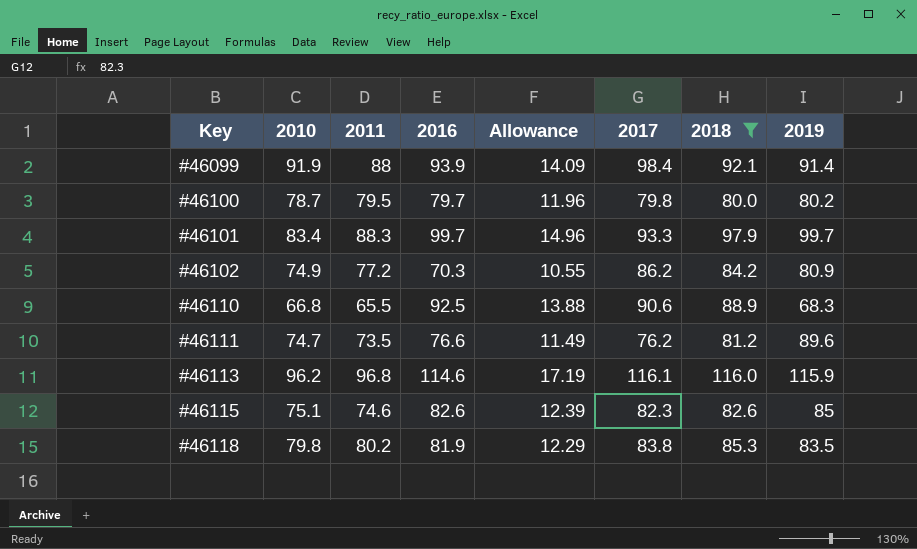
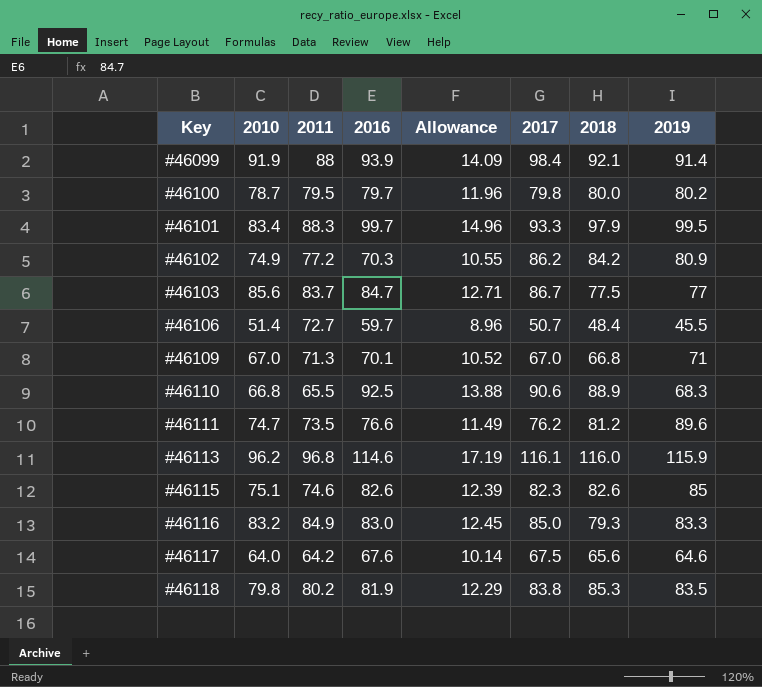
filter: 2018 >= 80.0 -> none
#46101 | 2019: 99.7 -> 99.5

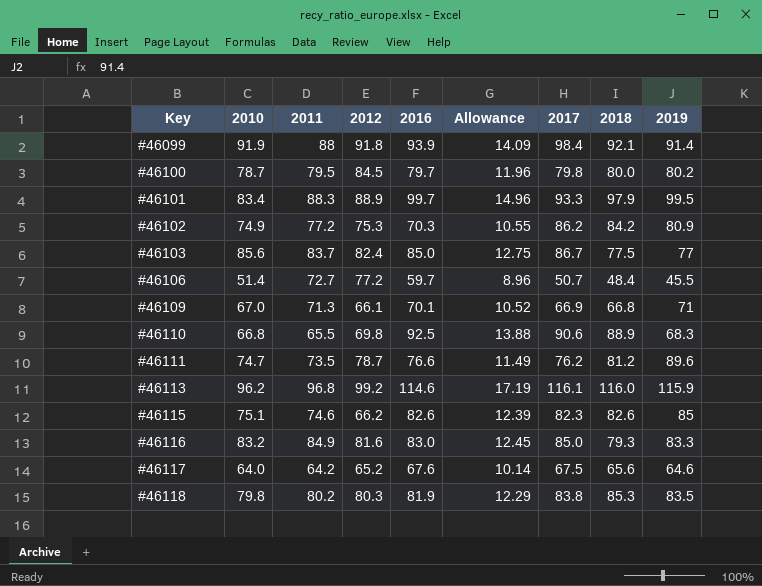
column 2012 | position: none -> 4
#46103 | 2016: 84.7 -> 85.0
#46103 | Allowance: 12.71 -> 12.75
#46109 | 2017: 67.0 -> 66.9

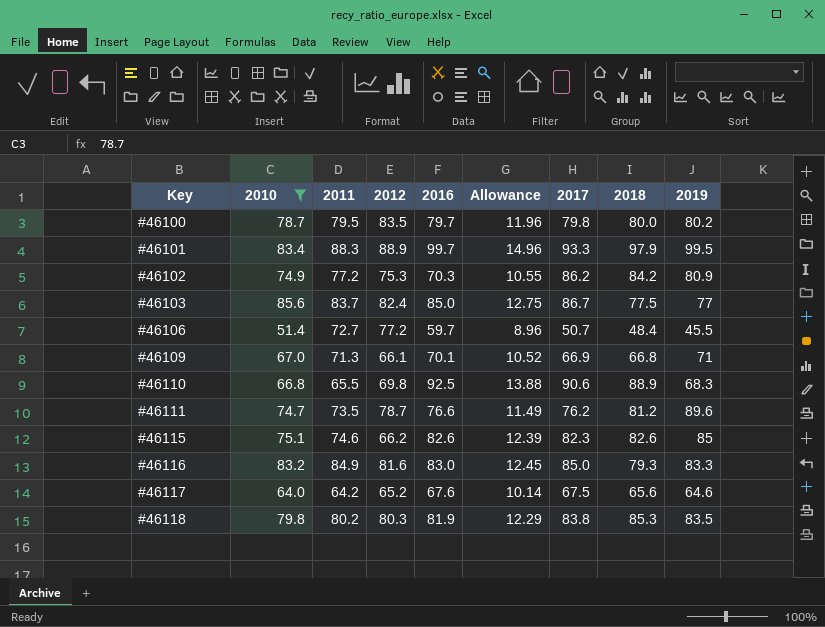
filter: none -> 2010 <= 85.6
#46100 | 2012: 84.5 -> 83.5

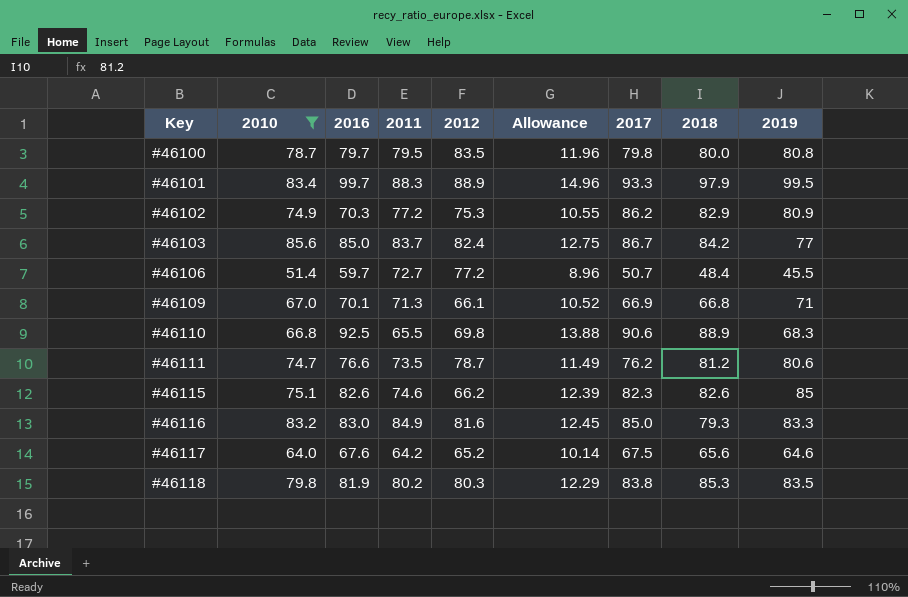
column 2016 | position: 5 -> 3
#46100 | 2019: 80.2 -> 80.8
#46102 | 2018: 84.2 -> 82.9
#46103 | 2018: 77.5 -> 84.2
#46111 | 2019: 89.6 -> 80.6

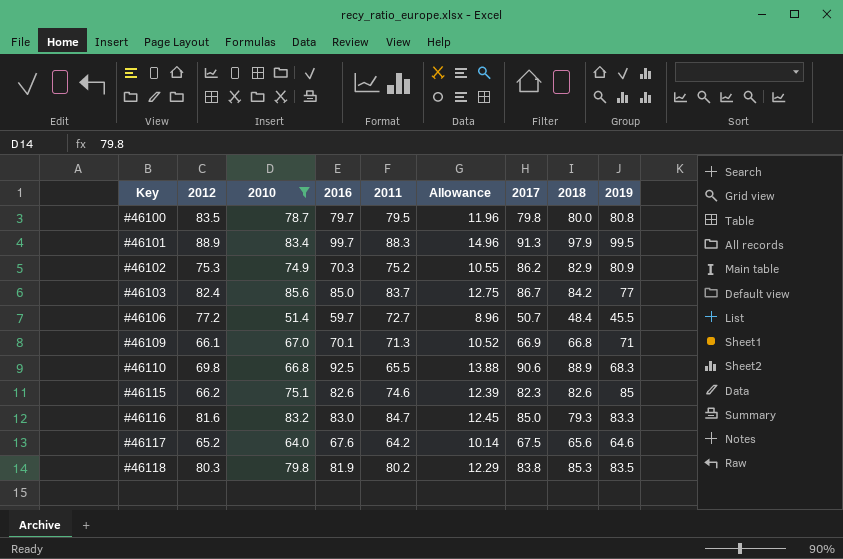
column 2012 | position: 5 -> 2
row #46111: 74.7 | 76.6 | 73.5 | 78.7 | 11.49 | 76.2 | 81.2 | 80.6 -> none
#46101 | 2017: 93.3 -> 91.3
#46102 | 2011: 77.2 -> 75.2
#46116 | 2011: 84.9 -> 84.7

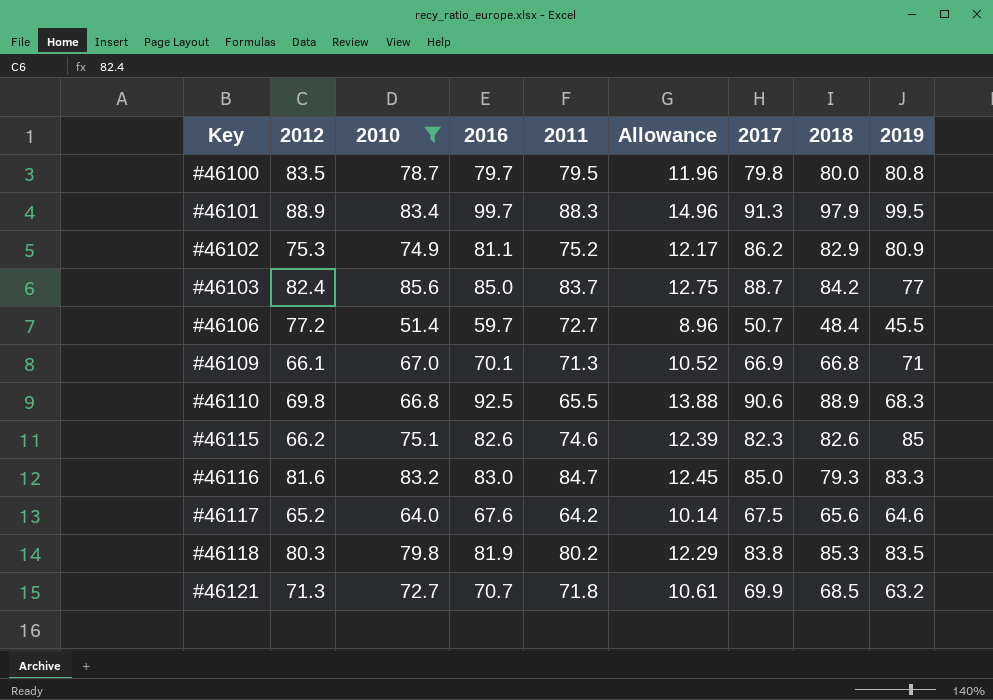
#46102 | 2016: 70.3 -> 81.1
#46102 | Allowance: 10.55 -> 12.17
#46103 | 2017: 86.7 -> 88.7
row #46121: none -> 71.3 | 72.7 | 70.7 | 71.8 | 10.61 | 69.9 | 68.5 | 63.2

